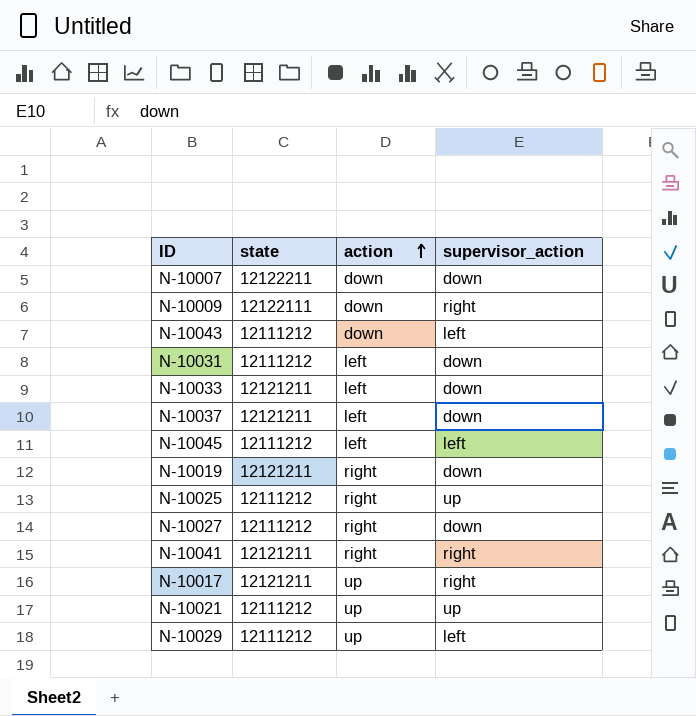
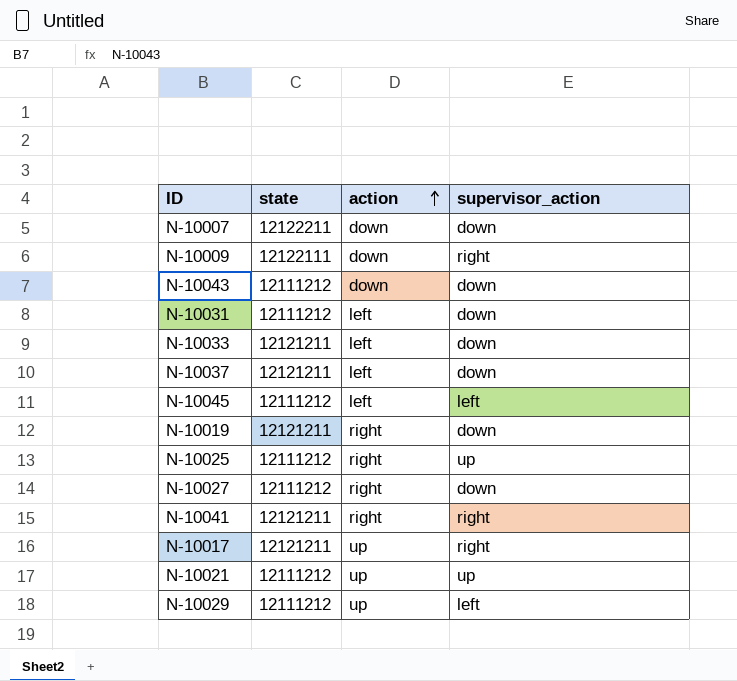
N-10043 | supervisor_action: left -> down

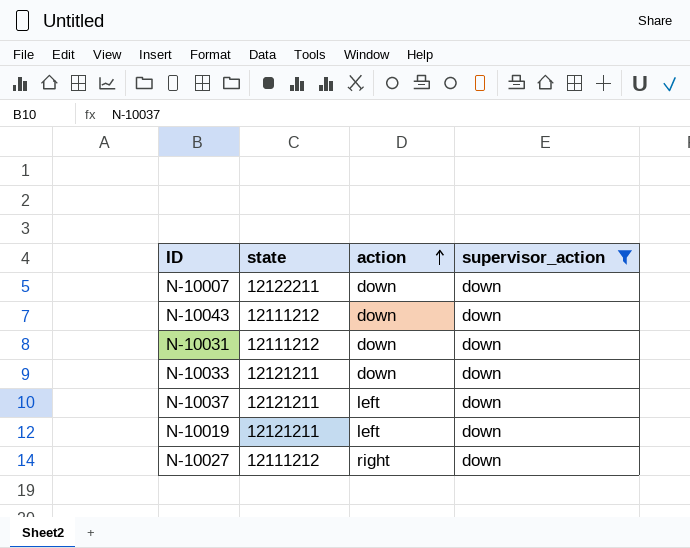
filter: none -> supervisor_action = down
N-10031 | action: left -> down
N-10033 | action: left -> down
N-10019 | action: right -> left

